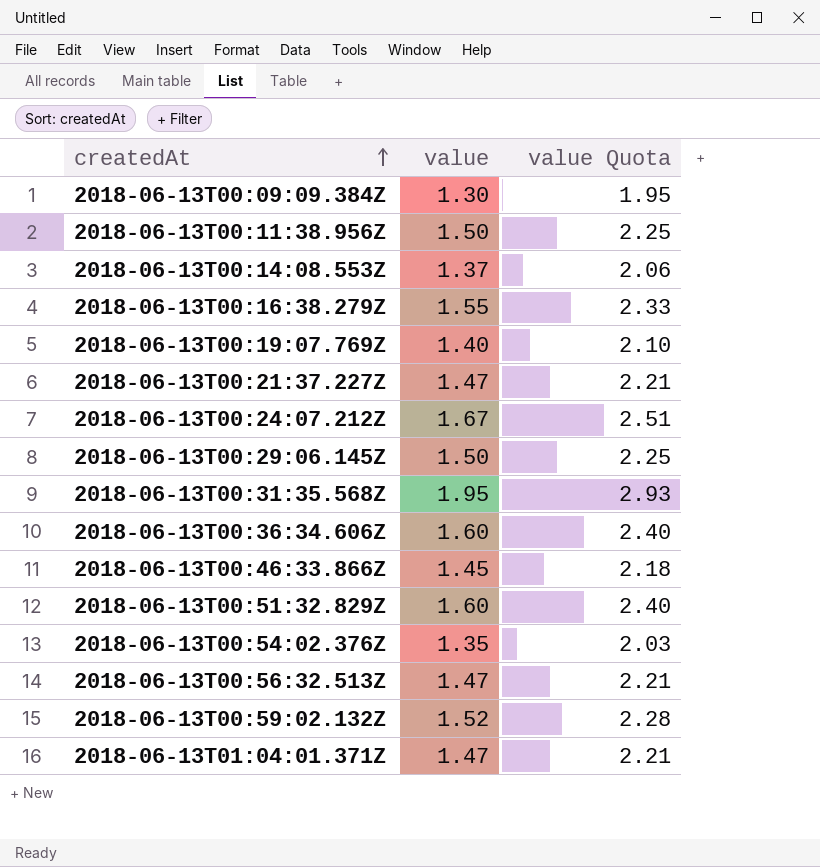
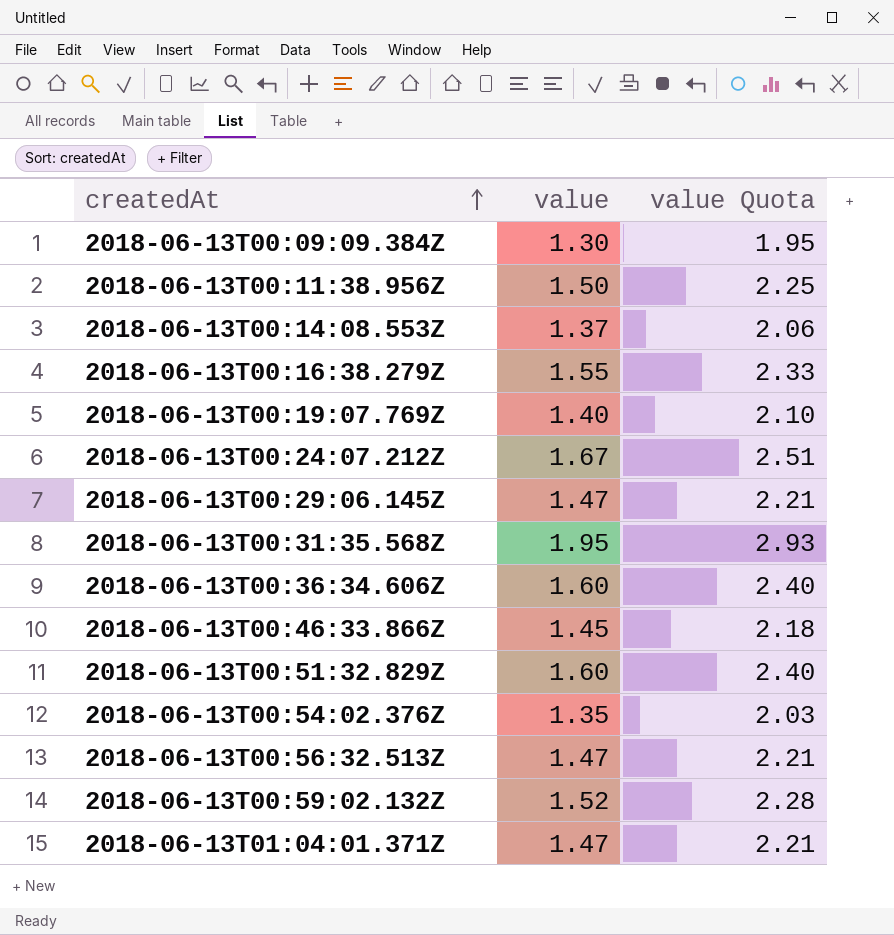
row 2018-06-13T00:21:37.227Z: 1.47 | 2.21 -> none
2018-06-13T00:29:06.145Z | value: 1.50 -> 1.47
2018-06-13T00:29:06.145Z | value Quota: 2.25 -> 2.21

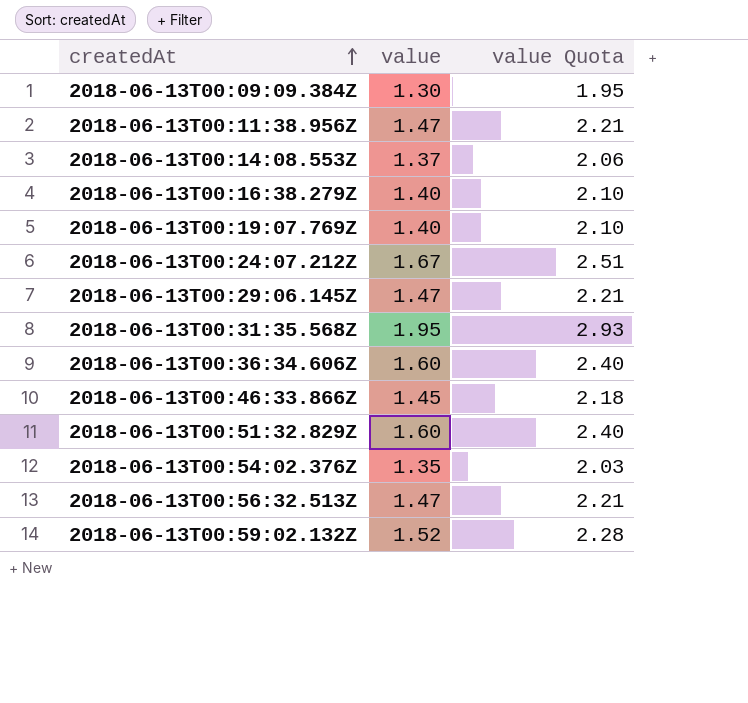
row 2018-06-13T01:04:01.371Z: 1.47 | 2.21 -> none
2018-06-13T00:11:38.956Z | value: 1.50 -> 1.47
2018-06-13T00:11:38.956Z | value Quota: 2.25 -> 2.21
2018-06-13T00:16:38.279Z | value: 1.55 -> 1.40
2018-06-13T00:16:38.279Z | value Quota: 2.33 -> 2.10

